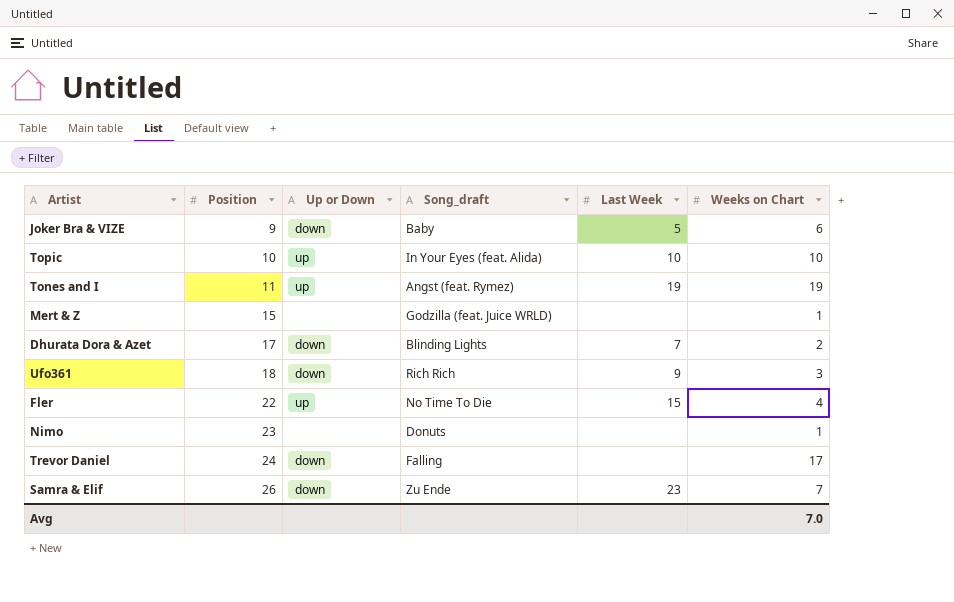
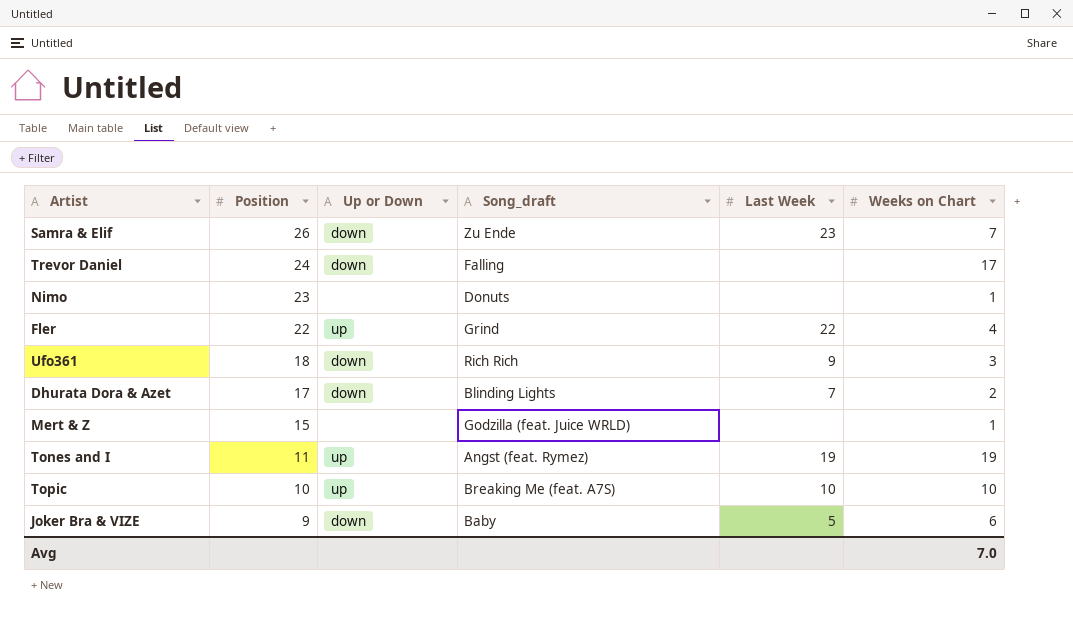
row order: Position ascending -> Position descending
Fler | Song_draft: No Time To Die -> Grind
Fler | Last Week: 15 -> 22
Topic | Song_draft: In Your Eyes (feat. Alida) -> Breaking Me (feat. A7S)

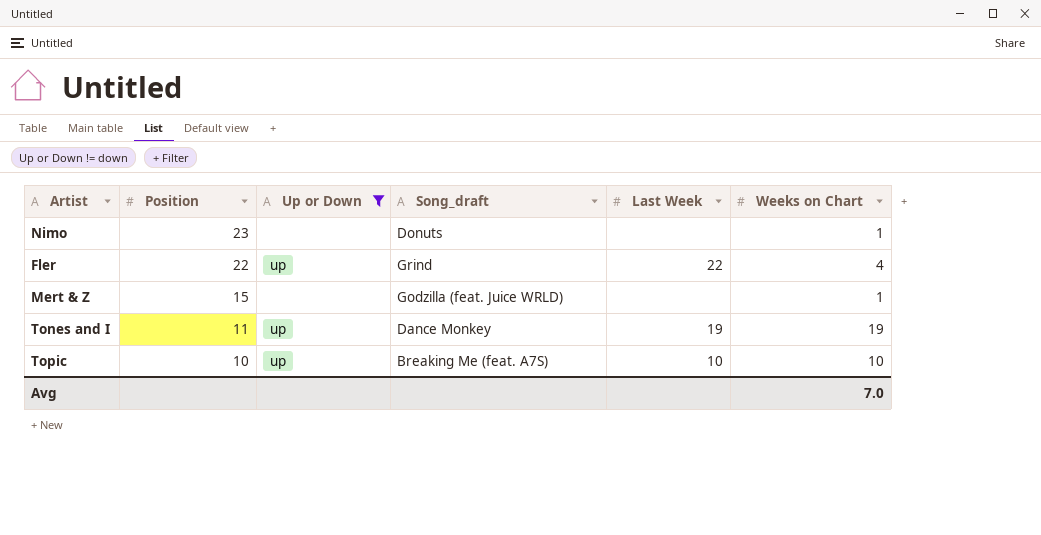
filter: none -> Up or Down != down
Tones and I | Song_draft: Angst (feat. Rymez) -> Dance Monkey

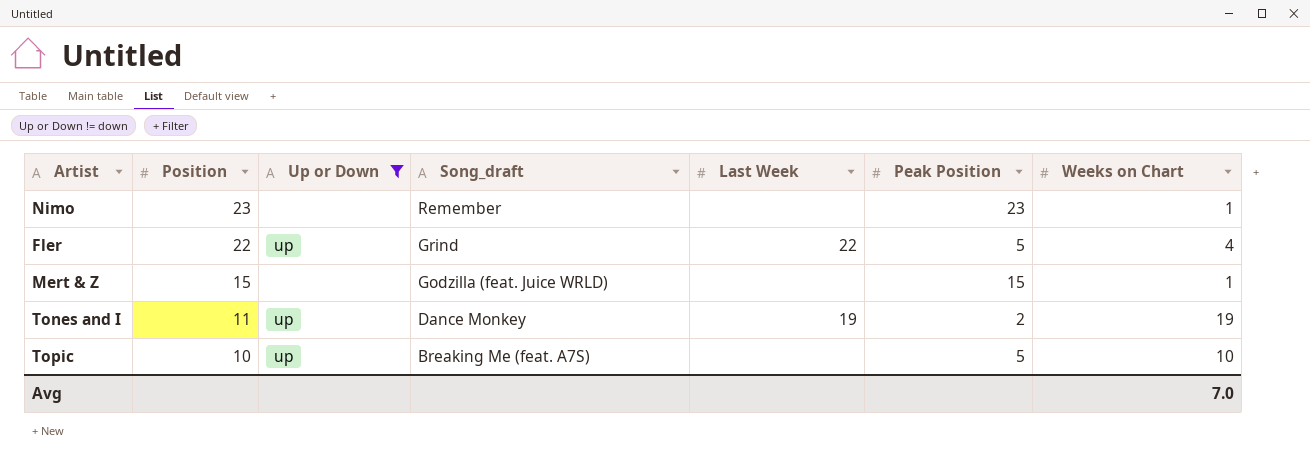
column Peak Position | position: none -> 6
Nimo | Song_draft: Donuts -> Remember
Topic | Last Week: 10 -> none

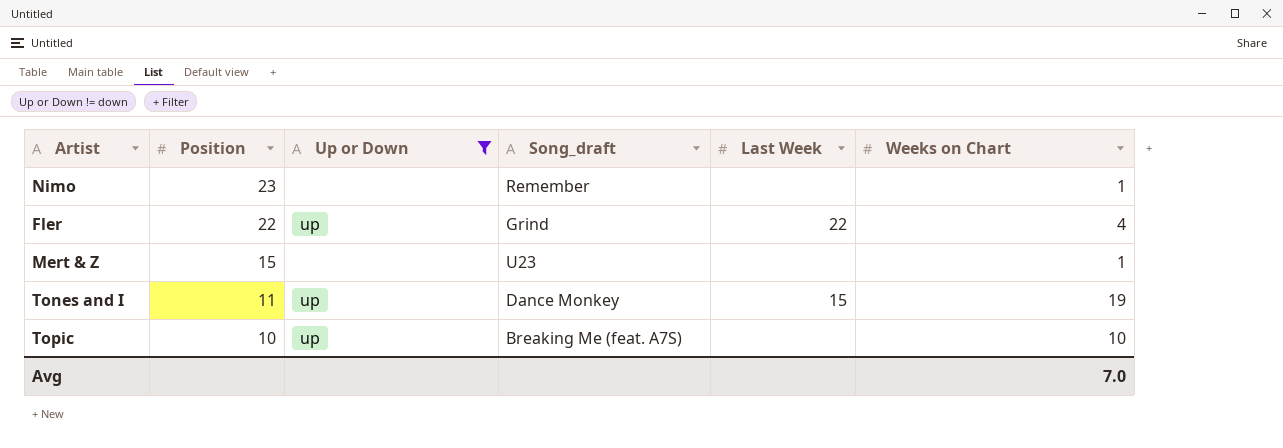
column Peak Position | position: 6 -> none
Mert & Z | Song_draft: Godzilla (feat. Juice WRLD) -> U23
Tones and I | Last Week: 19 -> 15

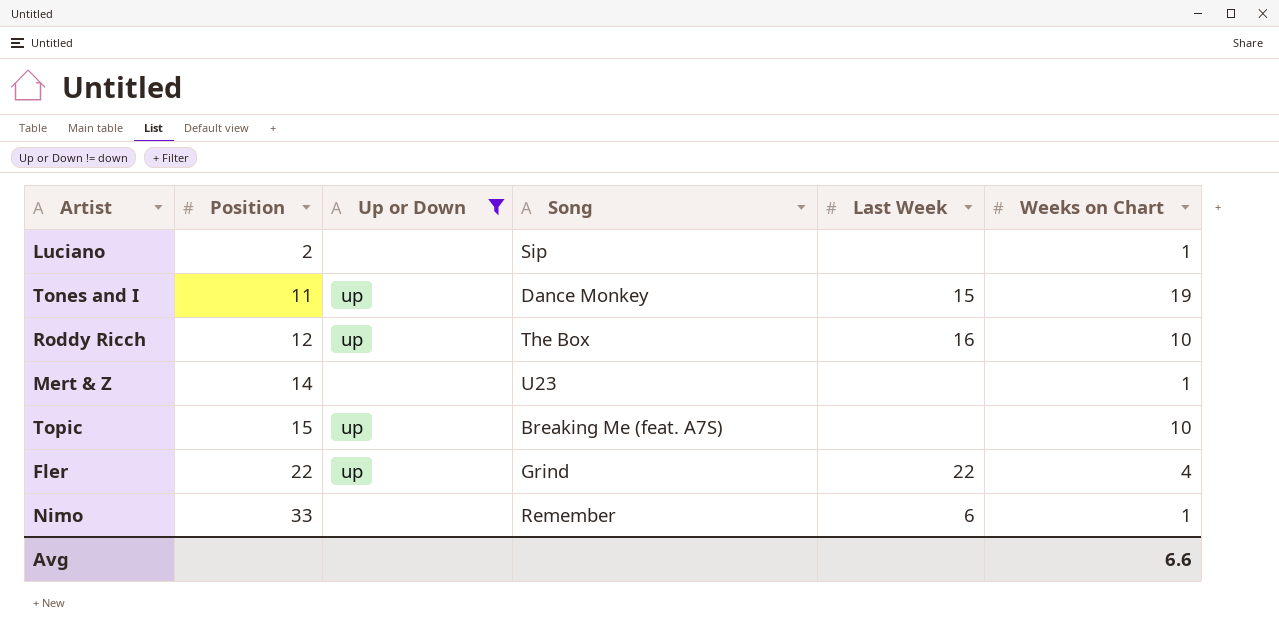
row order: Position descending -> Position ascending
column name: Song_draft -> Song
row Luciano: none -> 2 | none | Sip | none | 1
row Roddy Ricch: none -> 12 | up | The Box | 16 | 10
Mert & Z | Position: 15 -> 14
Topic | Position: 10 -> 15
Nimo | Position: 23 -> 33
Nimo | Last Week: none -> 6
Avg | Weeks on Chart: 7.0 -> 6.6

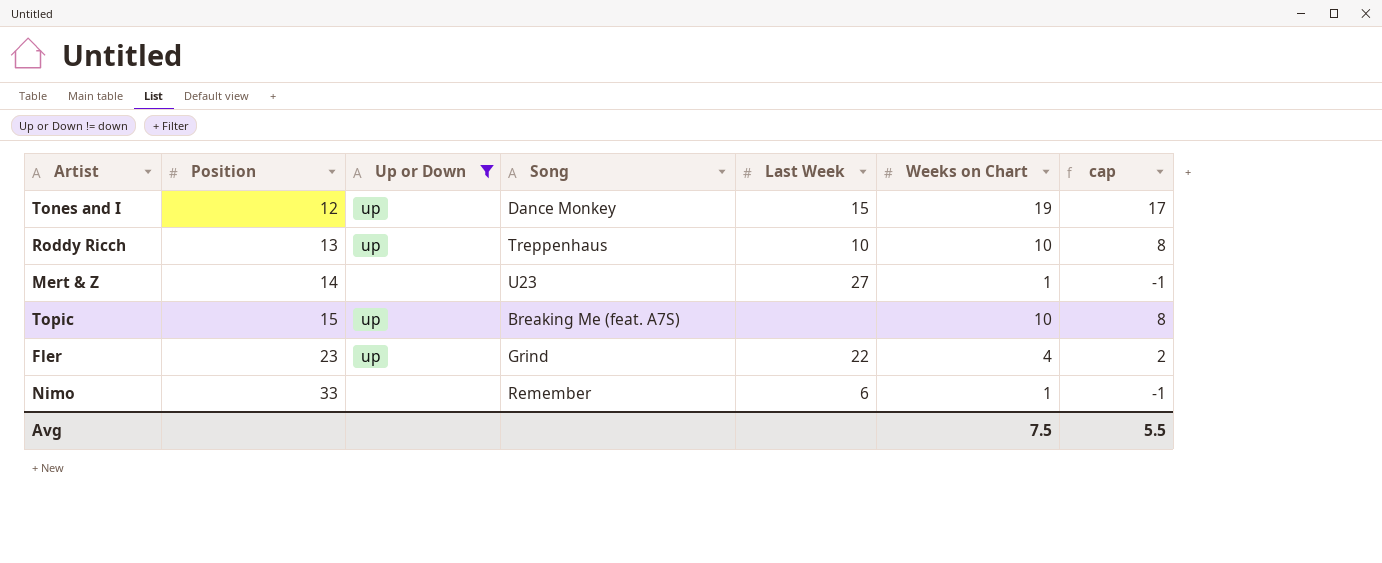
column cap | formula: none -> [Weeks on Chart] - 2
row Luciano: 2 | none | Sip | none | 1 -> none
Tones and I | Position: 11 -> 12
Roddy Ricch | Position: 12 -> 13
Roddy Ricch | Song: The Box -> Treppenhaus
Roddy Ricch | Last Week: 16 -> 10
Mert & Z | Last Week: none -> 27
Fler | Position: 22 -> 23
Avg | Weeks on Chart: 6.6 -> 7.5

